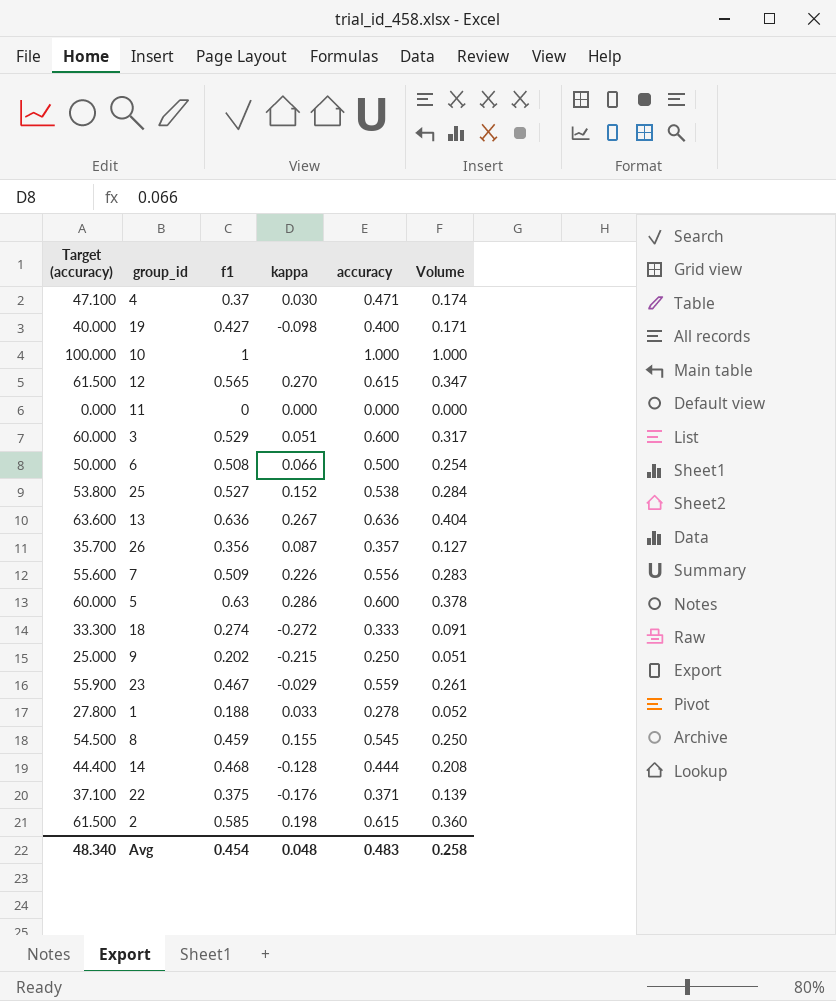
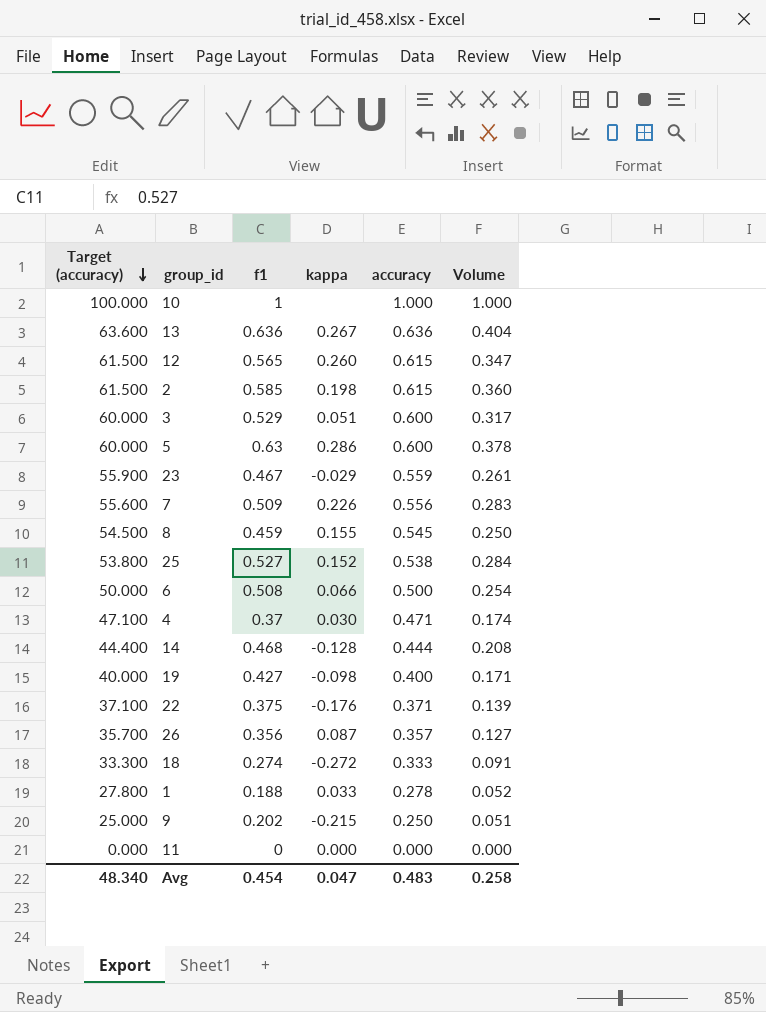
row order: none -> Target (accuracy) descending
12 | kappa: 0.270 -> 0.260
Avg | kappa: 0.048 -> 0.047

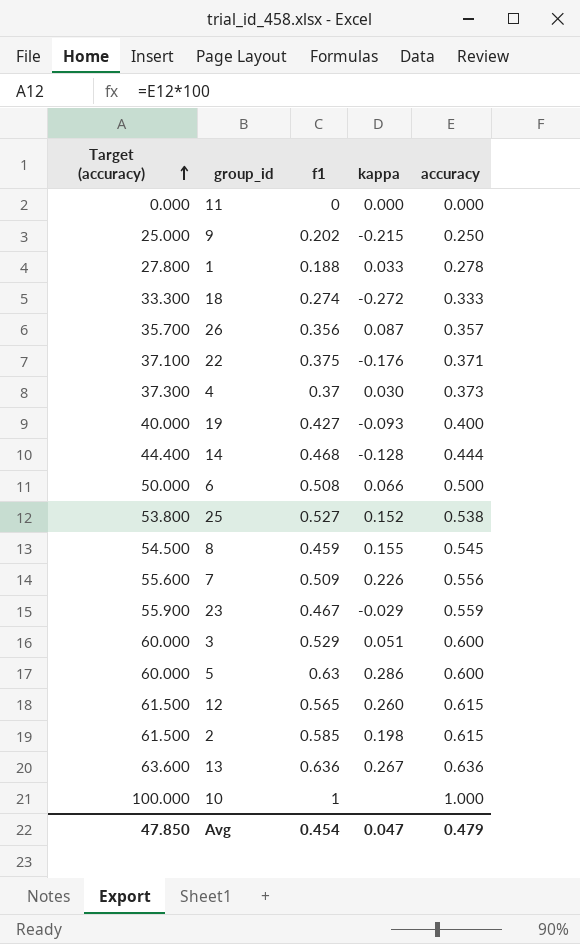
row order: Target (accuracy) descending -> Target (accuracy) ascending
column Volume | formula: [f1] * [accuracy] -> none
4 | Target (accuracy): 47.100 -> 37.300
4 | accuracy: 0.471 -> 0.373
19 | kappa: -0.098 -> -0.093
Avg | Target (accuracy): 48.340 -> 47.850
Avg | accuracy: 0.483 -> 0.479

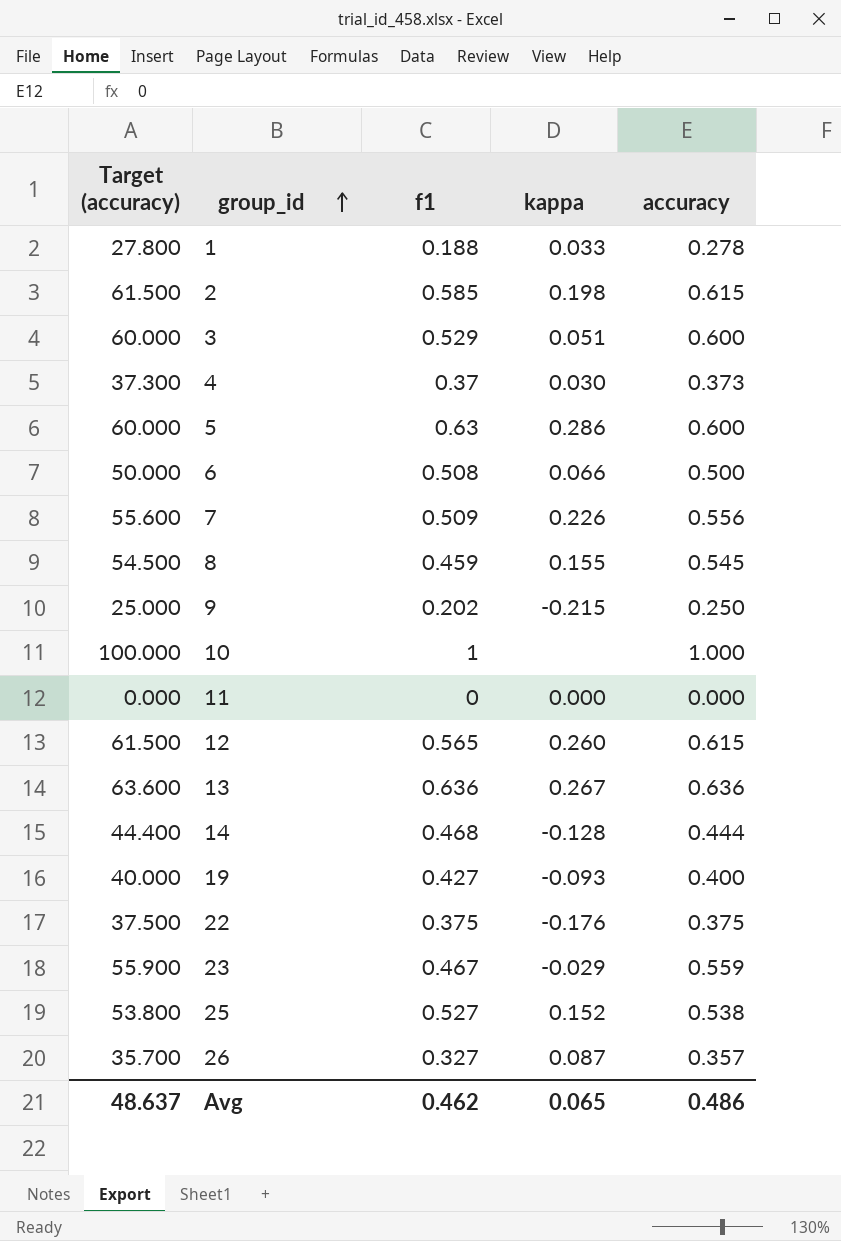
row order: Target (accuracy) ascending -> group_id ascending
row 18: 33.300 | 0.274 | -0.272 | 0.333 -> none
22 | Target (accuracy): 37.100 -> 37.500
22 | accuracy: 0.371 -> 0.375
26 | f1: 0.356 -> 0.327
Avg | Target (accuracy): 47.850 -> 48.637
Avg | f1: 0.454 -> 0.462
Avg | kappa: 0.047 -> 0.065
Avg | accuracy: 0.479 -> 0.486

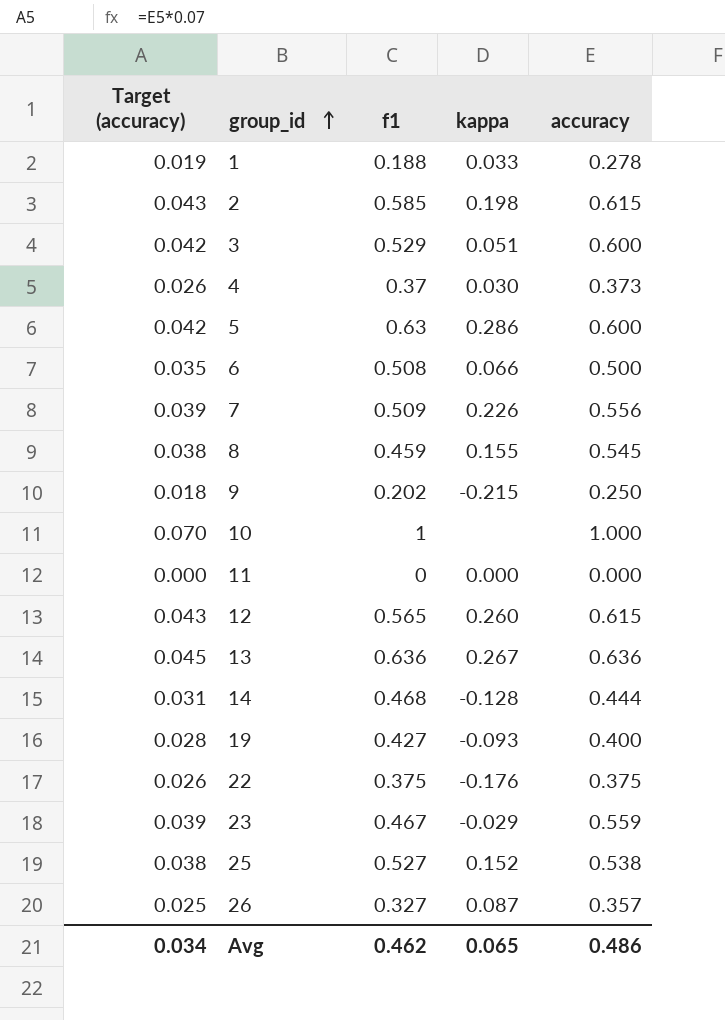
column Target (accuracy) | formula: [accuracy] * 100 -> [accuracy] * 0.07
Avg | Target (accuracy): 48.637 -> 0.034

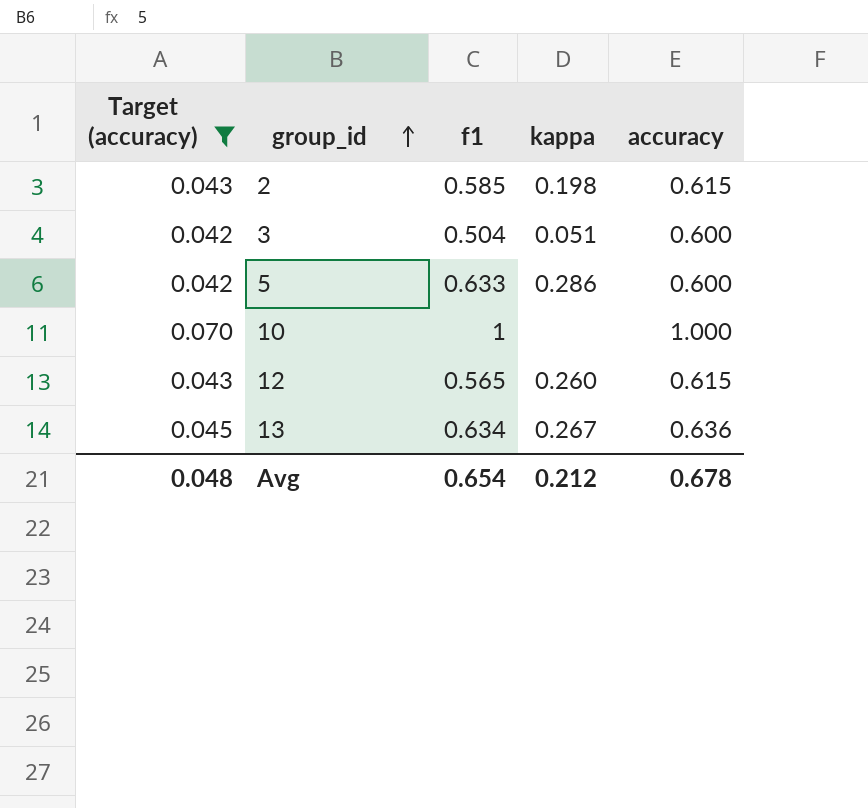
filter: none -> Target (accuracy) >= 0.042
3 | f1: 0.529 -> 0.504
5 | f1: 0.63 -> 0.633
13 | f1: 0.636 -> 0.634
Avg | Target (accuracy): 0.034 -> 0.048
Avg | f1: 0.462 -> 0.654
Avg | kappa: 0.065 -> 0.212
Avg | accuracy: 0.486 -> 0.678

